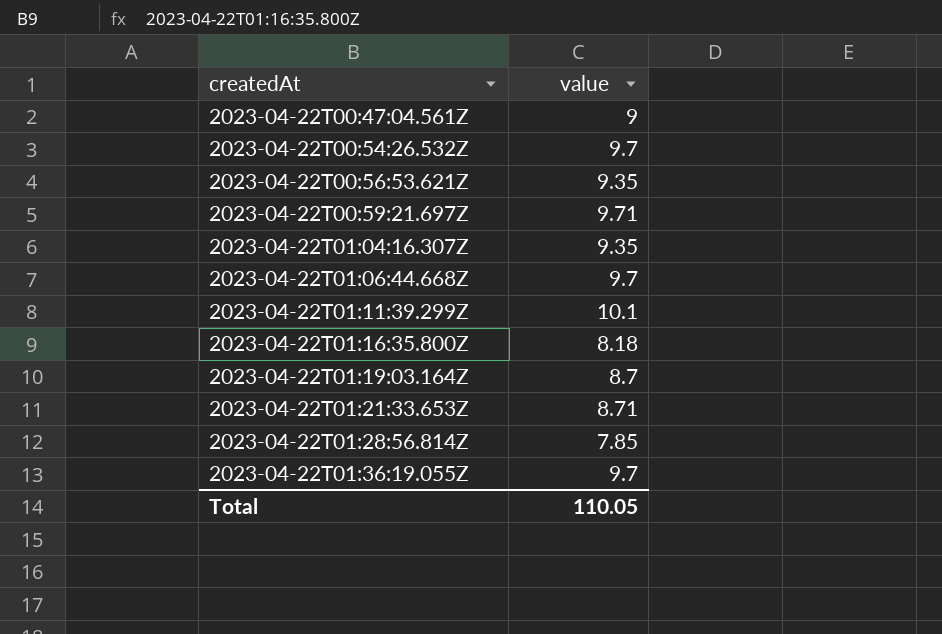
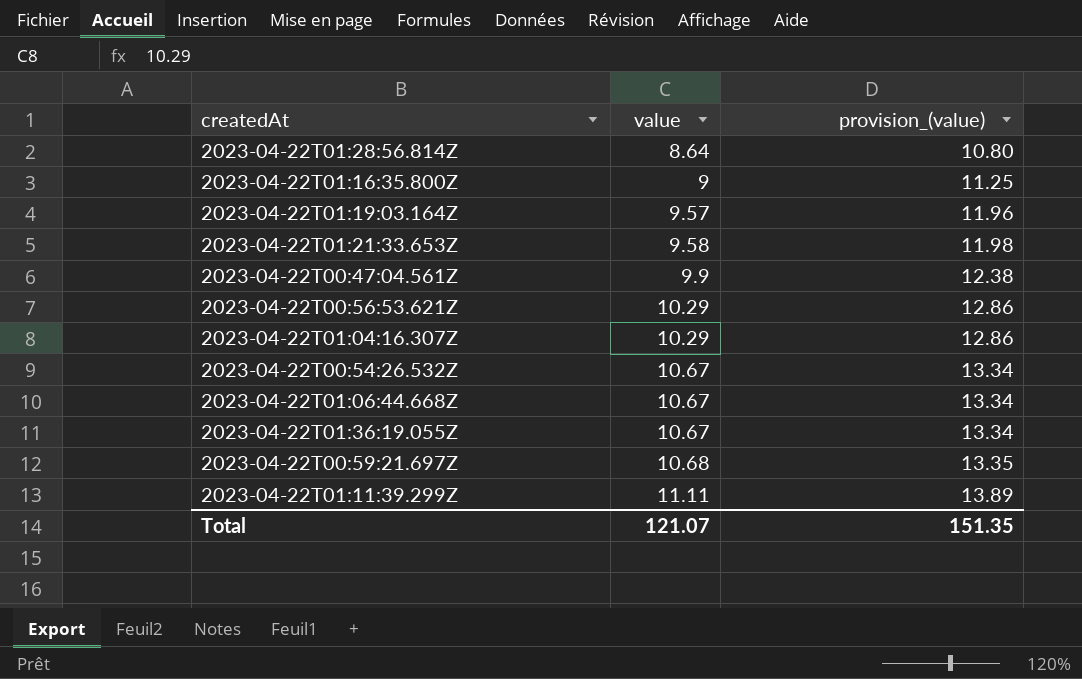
row order: createdAt ascending -> value ascending
column provision_(value) | formula: none -> [value] * 1.25
2023-04-22T01:28:56.814Z | value: 7.85 -> 8.64
2023-04-22T01:16:35.800Z | value: 8.18 -> 9
2023-04-22T01:19:03.164Z | value: 8.7 -> 9.57
2023-04-22T01:21:33.653Z | value: 8.71 -> 9.58
2023-04-22T00:47:04.561Z | value: 9 -> 9.9
2023-04-22T00:56:53.621Z | value: 9.35 -> 10.29
2023-04-22T01:04:16.307Z | value: 9.35 -> 10.29
2023-04-22T00:54:26.532Z | value: 9.7 -> 10.67
2023-04-22T01:06:44.668Z | value: 9.7 -> 10.67
2023-04-22T01:36:19.055Z | value: 9.7 -> 10.67
2023-04-22T00:59:21.697Z | value: 9.71 -> 10.68
2023-04-22T01:11:39.299Z | value: 10.1 -> 11.11
Total | value: 110.05 -> 121.07

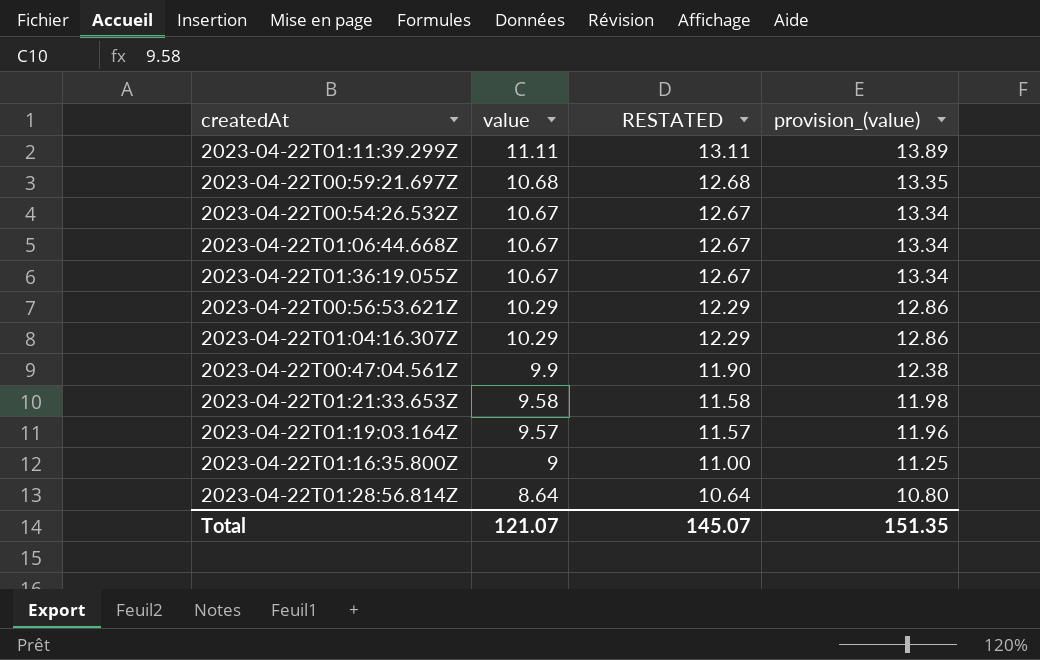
row order: value ascending -> value descending
column RESTATED | formula: none -> [value] + 2

